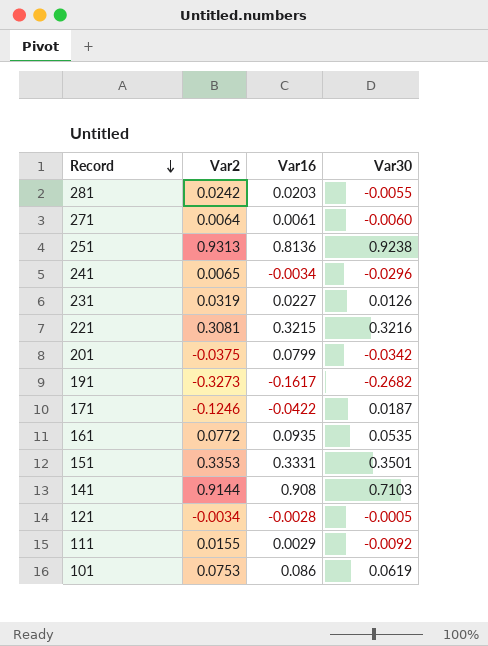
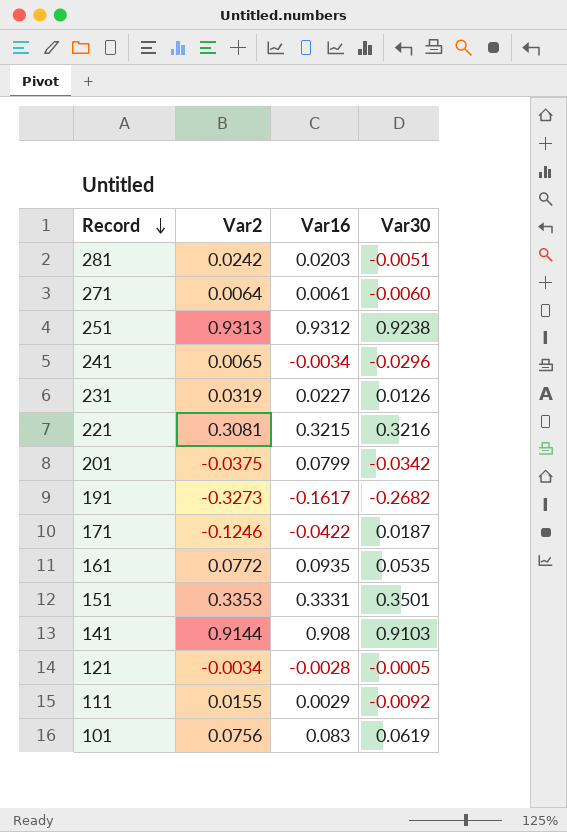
281 | Var30: -0.0055 -> -0.0051
251 | Var16: 0.8136 -> 0.9312
141 | Var30: 0.7103 -> 0.9103
101 | Var2: 0.0753 -> 0.0756
101 | Var16: 0.086 -> 0.083

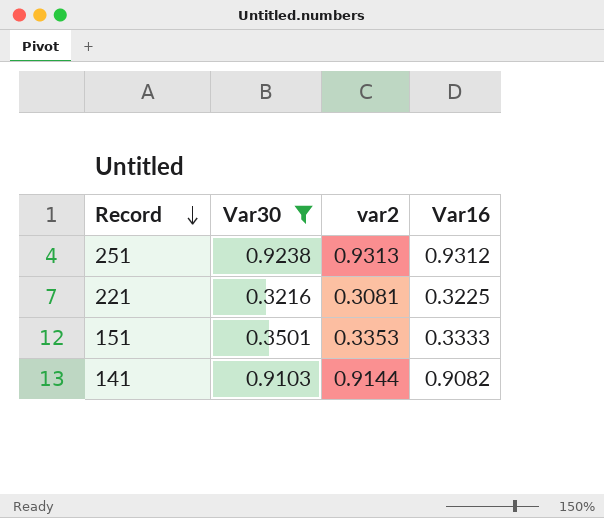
filter: none -> Var30 >= 0.3216
column Var30 | position: 4 -> 2
column name: Var2 -> var2
221 | Var16: 0.3215 -> 0.3225
151 | Var16: 0.3331 -> 0.3333
141 | Var16: 0.908 -> 0.9082

